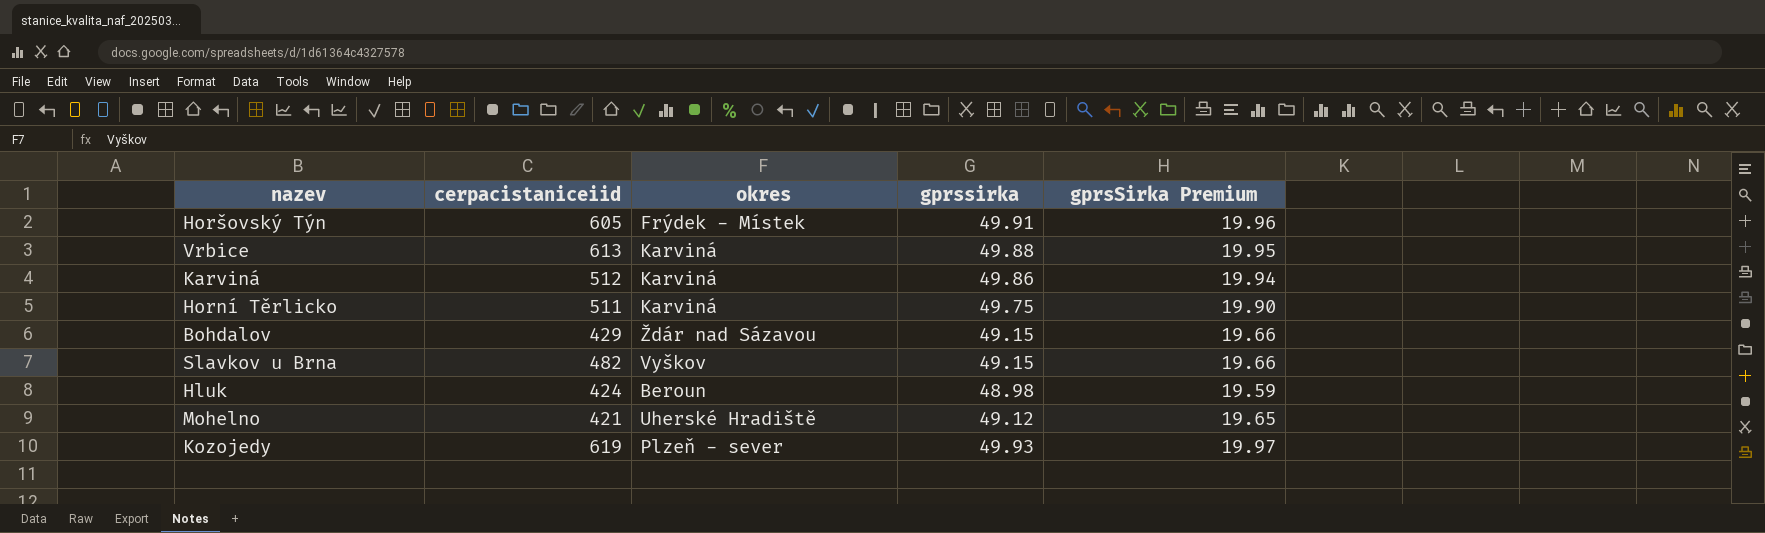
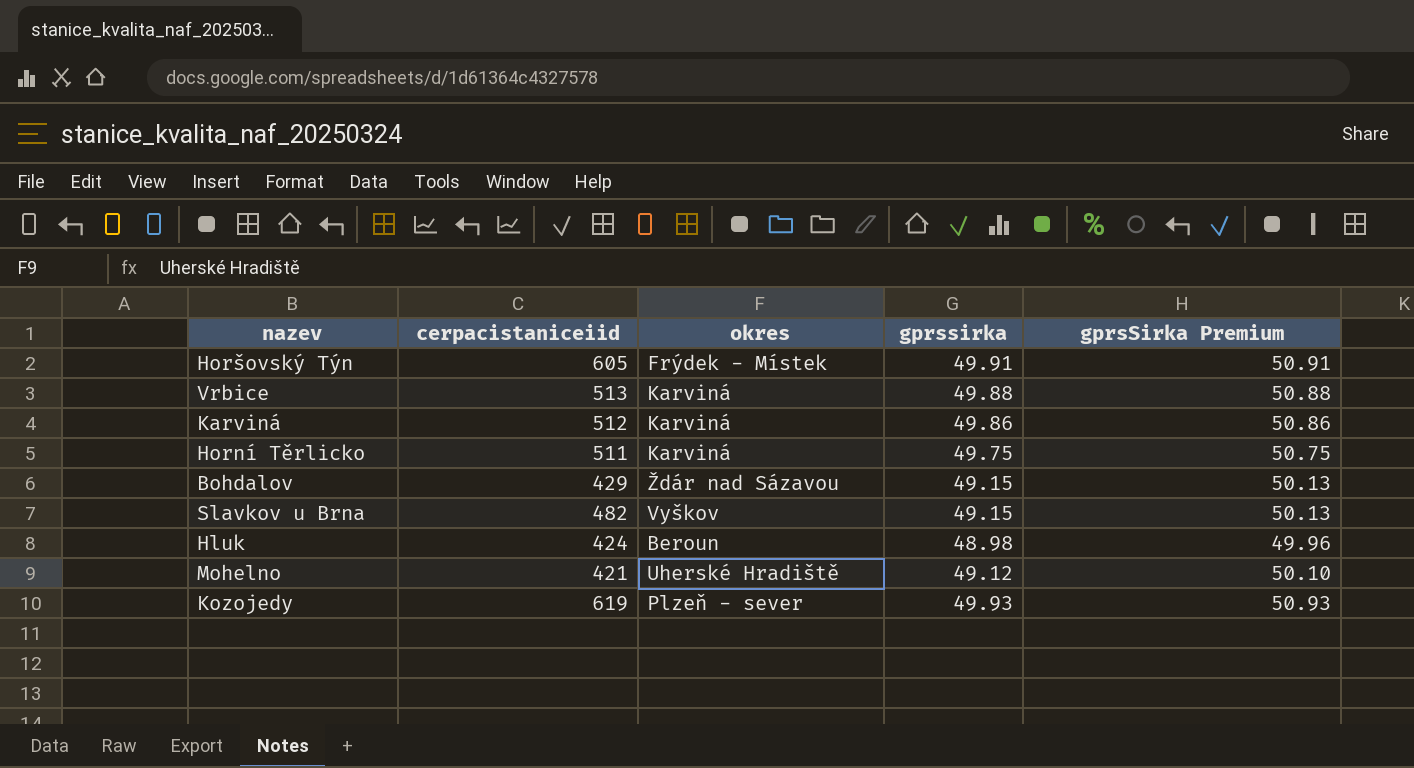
column gprsSirka Premium | formula: [gprssirka] * 0.4 -> [gprssirka] * 1.02
Vrbice | cerpacistaniceiid: 613 -> 513

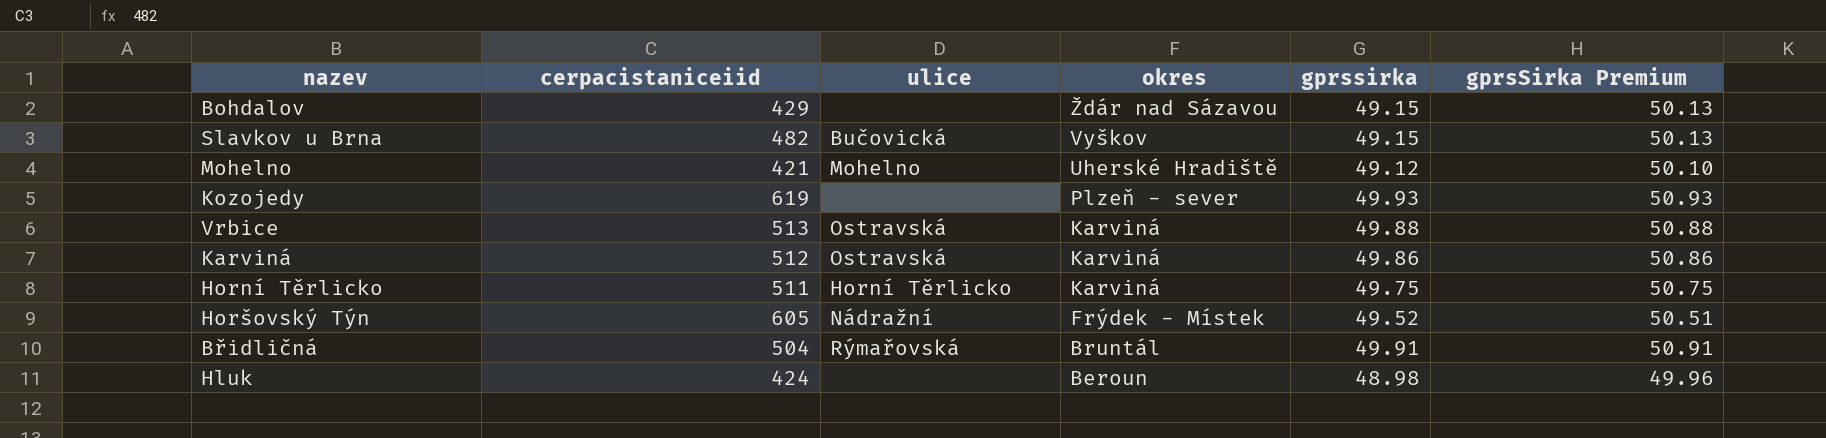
row order: none -> okres descending
column ulice | position: none -> 3
Horšovský Týn | gprssirka: 49.91 -> 49.52
Horšovský Týn | gprsSirka Premium: 50.91 -> 50.51
row Břidličná: none -> 504 | Rýmařovská | Bruntál | 49.91 | 50.91

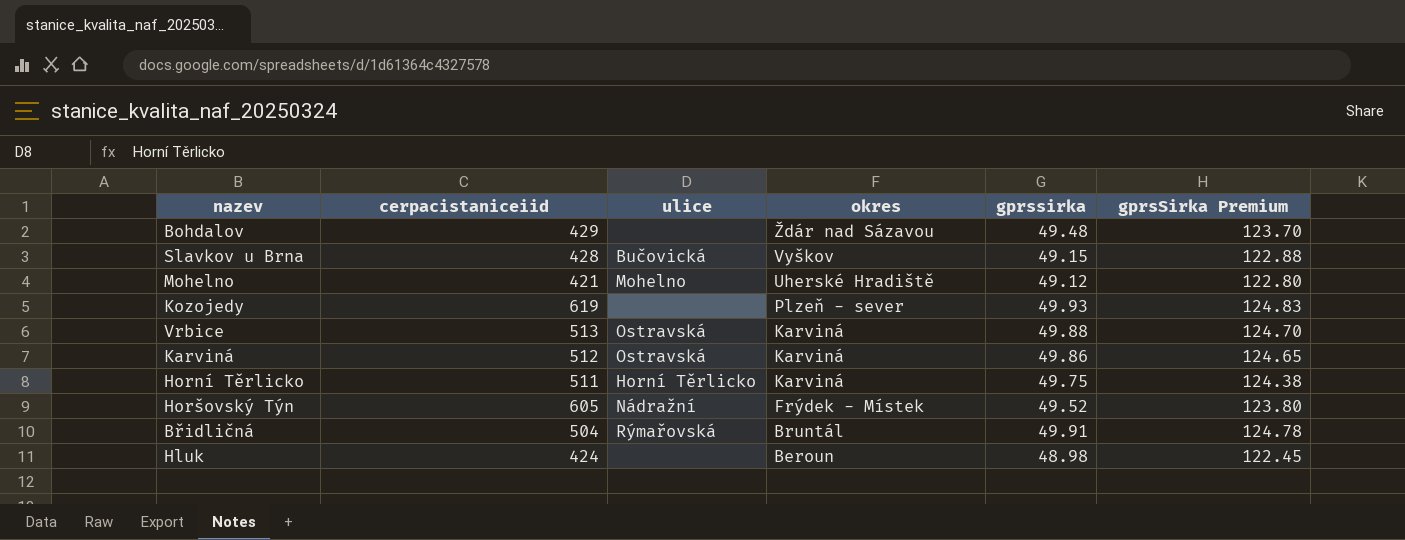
column gprsSirka Premium | formula: [gprssirka] * 1.02 -> [gprssirka] * 2.5
Bohdalov | gprssirka: 49.15 -> 49.48
Slavkov u Brna | cerpacistaniceiid: 482 -> 428

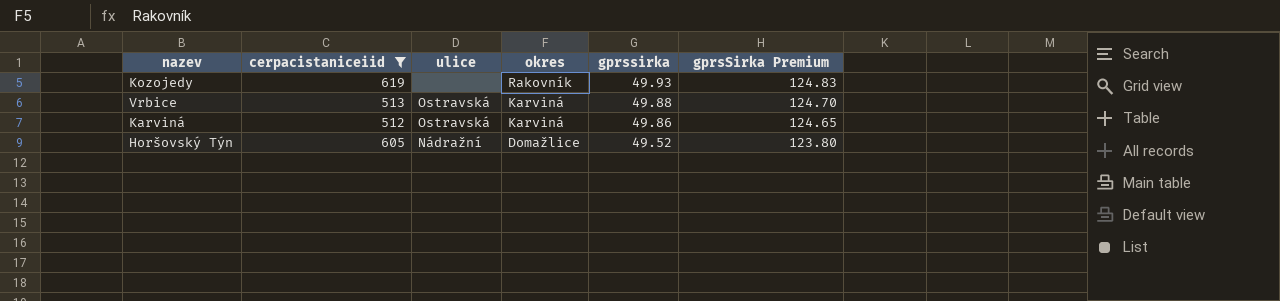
filter: none -> cerpacistaniceiid >= 512
Kozojedy | okres: Plzeň - sever -> Rakovník
Horšovský Týn | okres: Frýdek - Místek -> Domažlice

